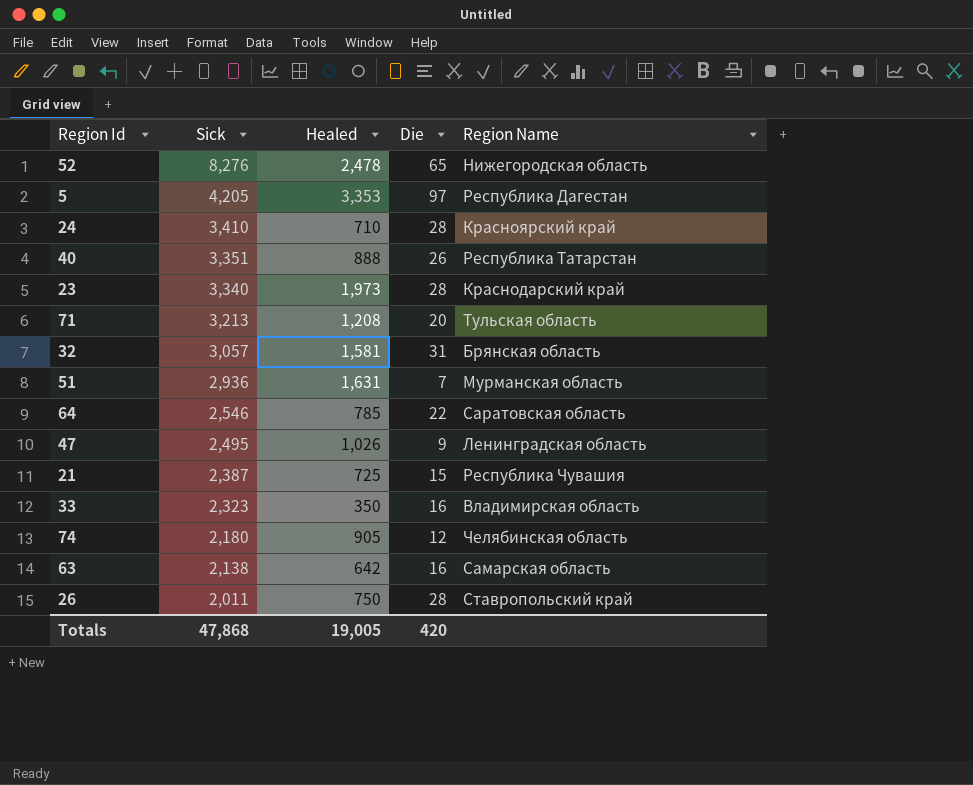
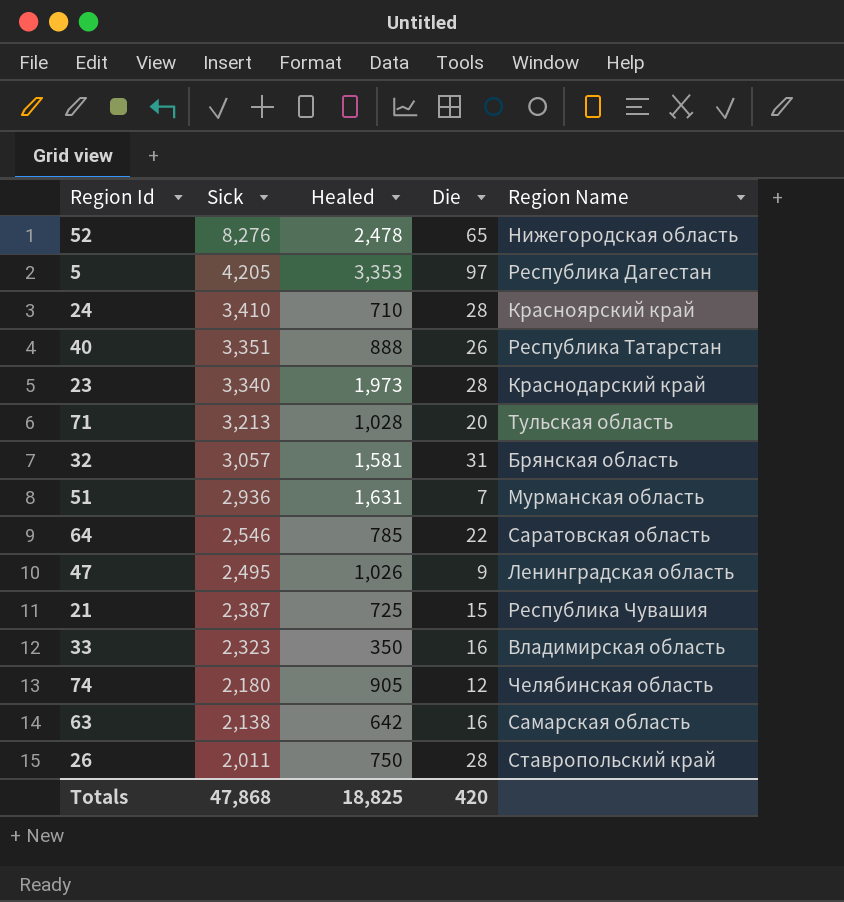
71 | Healed: 1,208 -> 1,028
Totals | Healed: 19,005 -> 18,825

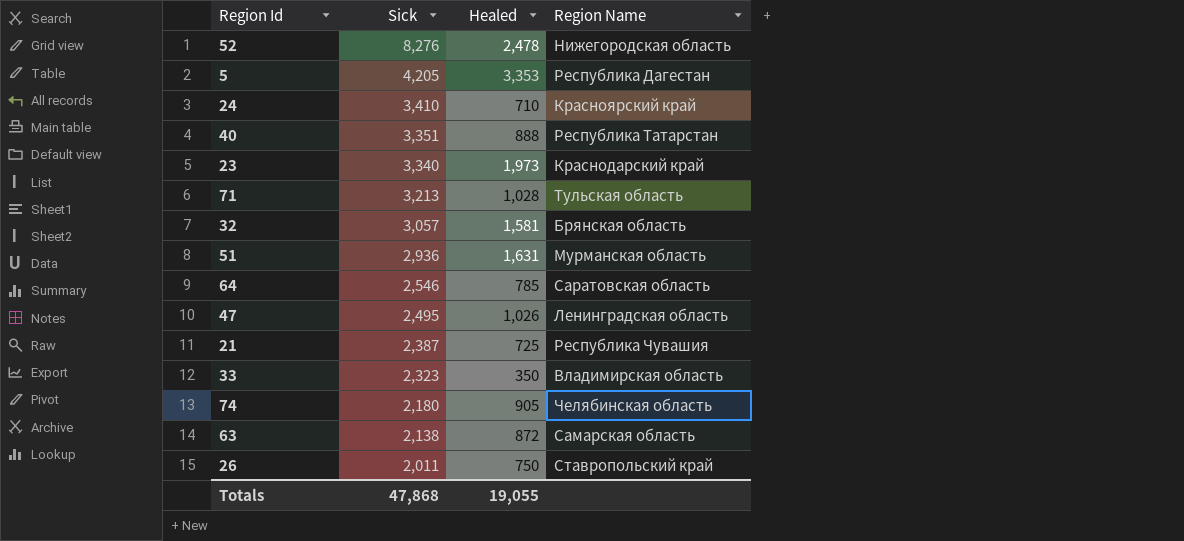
column Die | position: 4 -> none
63 | Healed: 642 -> 872
Totals | Healed: 18,825 -> 19,055

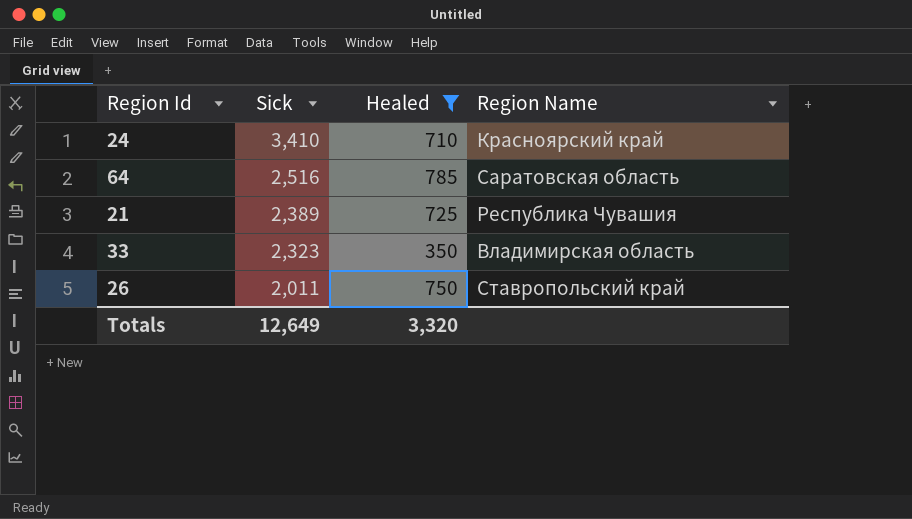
filter: none -> Healed <= 785
64 | Sick: 2,546 -> 2,516
21 | Sick: 2,387 -> 2,389
Totals | Sick: 47,868 -> 12,649
Totals | Healed: 19,055 -> 3,320

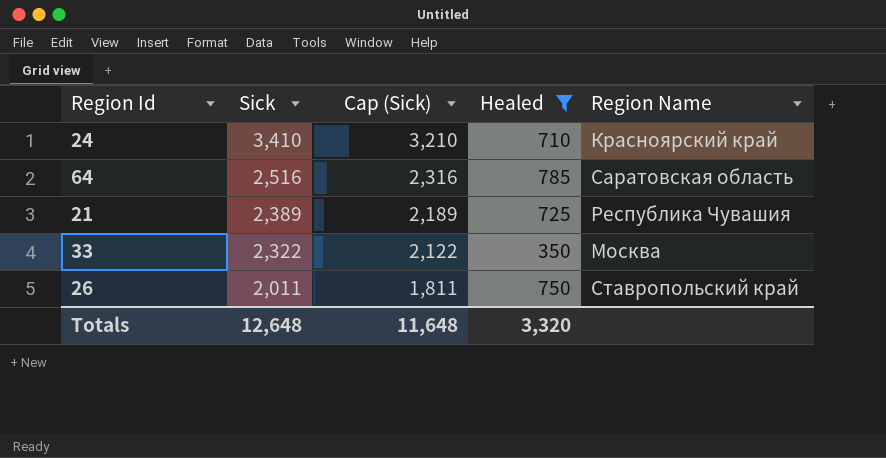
column Cap (Sick) | formula: none -> [Sick] - 200
33 | Sick: 2,323 -> 2,322
33 | Region Name: Владимирская область -> Москва
Totals | Sick: 12,649 -> 12,648

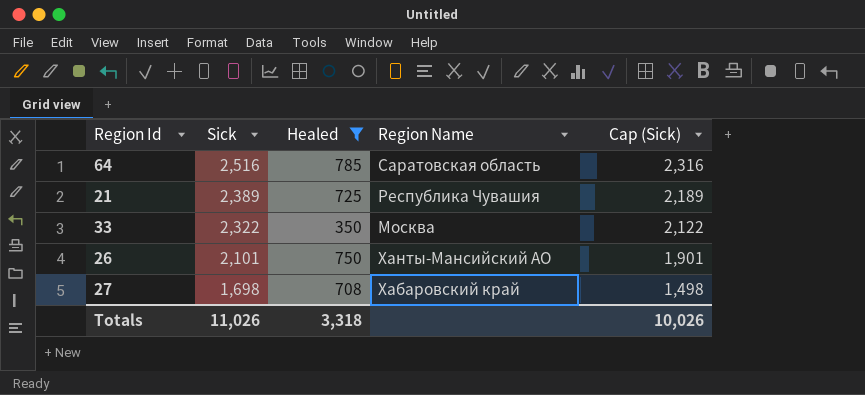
column Cap (Sick) | position: 3 -> 5
row 24: 3,410 | 3,210 | 710 | Красноярский край -> none
26 | Sick: 2,011 -> 2,101
26 | Region Name: Ставропольский край -> Ханты-Мансийский АО
26 | Cap (Sick): 1,811 -> 1,901
row 27: none -> 1,698 | 708 | Хабаровский край | 1,498
Totals | Sick: 12,648 -> 11,026
Totals | Healed: 3,320 -> 3,318
Totals | Cap (Sick): 11,648 -> 10,026

